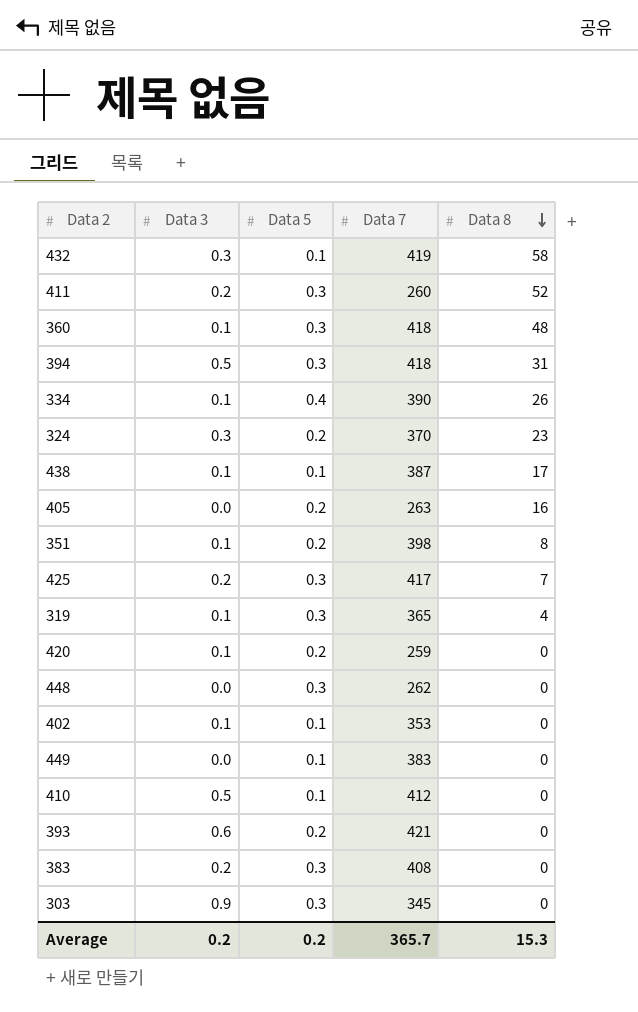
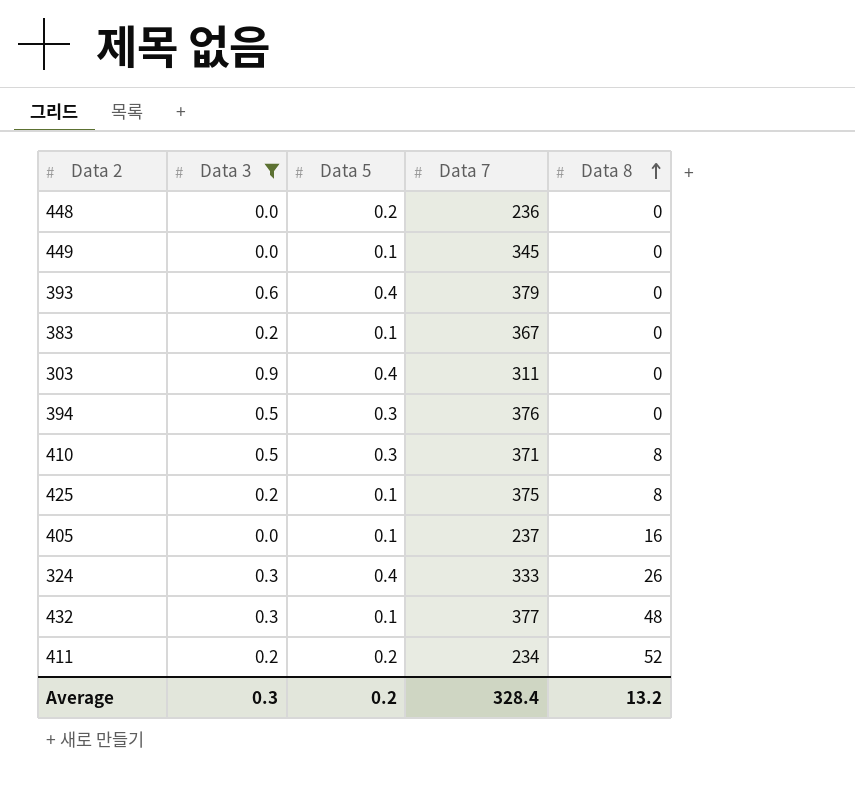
filter: none -> Data 3 != 0.1
row order: Data 8 descending -> Data 8 ascending
448 | Data 5: 0.3 -> 0.2
448 | Data 7: 262 -> 236
449 | Data 7: 383 -> 345
393 | Data 5: 0.2 -> 0.4
393 | Data 7: 421 -> 379
383 | Data 5: 0.3 -> 0.1
383 | Data 7: 408 -> 367
303 | Data 5: 0.3 -> 0.4
303 | Data 7: 345 -> 311
394 | Data 7: 418 -> 376
394 | Data 8: 31 -> 0
410 | Data 5: 0.1 -> 0.3
410 | Data 7: 412 -> 371
410 | Data 8: 0 -> 8
425 | Data 5: 0.3 -> 0.1
425 | Data 7: 417 -> 375
425 | Data 8: 7 -> 8
405 | Data 5: 0.2 -> 0.1
405 | Data 7: 263 -> 237
324 | Data 5: 0.2 -> 0.4
324 | Data 7: 370 -> 333
324 | Data 8: 23 -> 26
432 | Data 7: 419 -> 377
432 | Data 8: 58 -> 48
411 | Data 5: 0.3 -> 0.2
411 | Data 7: 260 -> 234
Average | Data 3: 0.2 -> 0.3
Average | Data 7: 365.7 -> 328.4
Average | Data 8: 15.3 -> 13.2

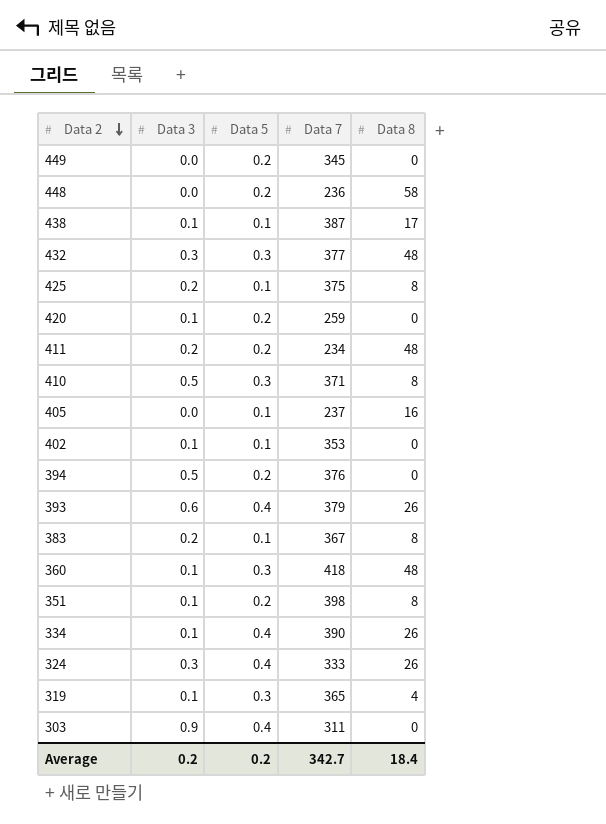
filter: Data 3 != 0.1 -> none
row order: Data 8 ascending -> Data 2 descending
449 | Data 5: 0.1 -> 0.2
448 | Data 8: 0 -> 58
432 | Data 5: 0.1 -> 0.3
411 | Data 8: 52 -> 48
394 | Data 5: 0.3 -> 0.2
393 | Data 8: 0 -> 26
383 | Data 8: 0 -> 8
Average | Data 3: 0.3 -> 0.2
Average | Data 7: 328.4 -> 342.7
Average | Data 8: 13.2 -> 18.4

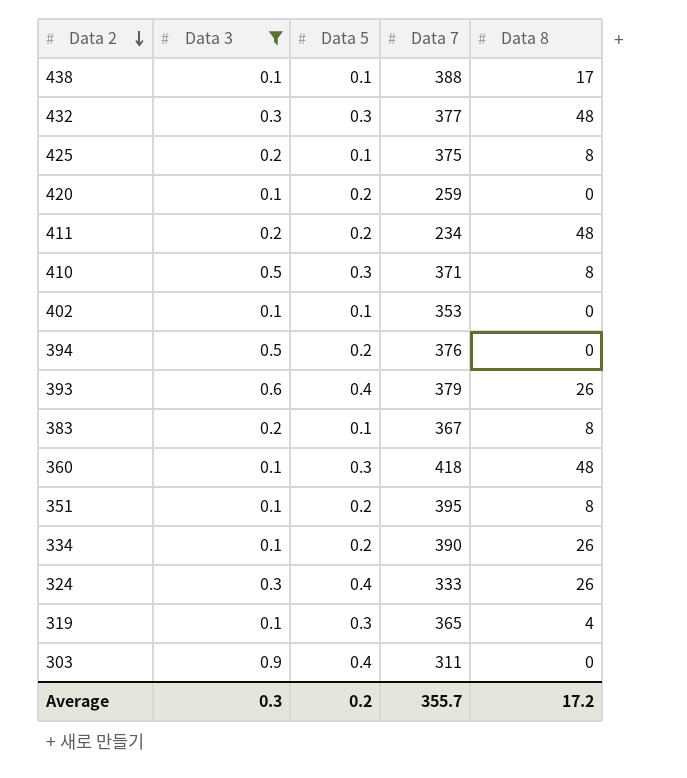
filter: none -> Data 3 != 0.0
438 | Data 7: 387 -> 388
351 | Data 7: 398 -> 395
334 | Data 5: 0.4 -> 0.2
Average | Data 3: 0.2 -> 0.3
Average | Data 7: 342.7 -> 355.7
Average | Data 8: 18.4 -> 17.2

